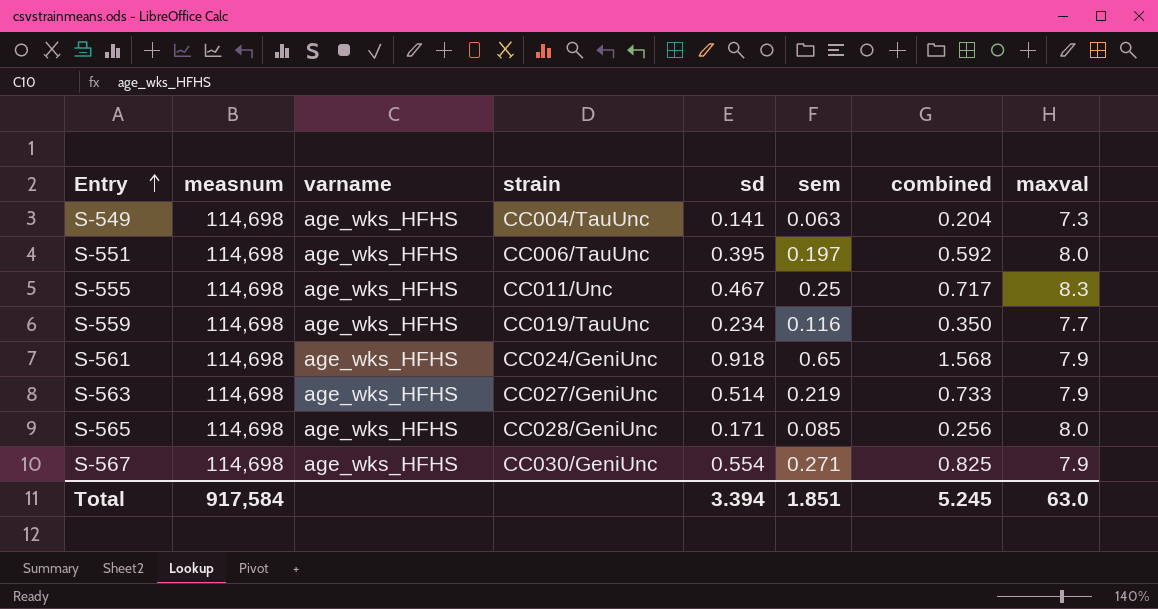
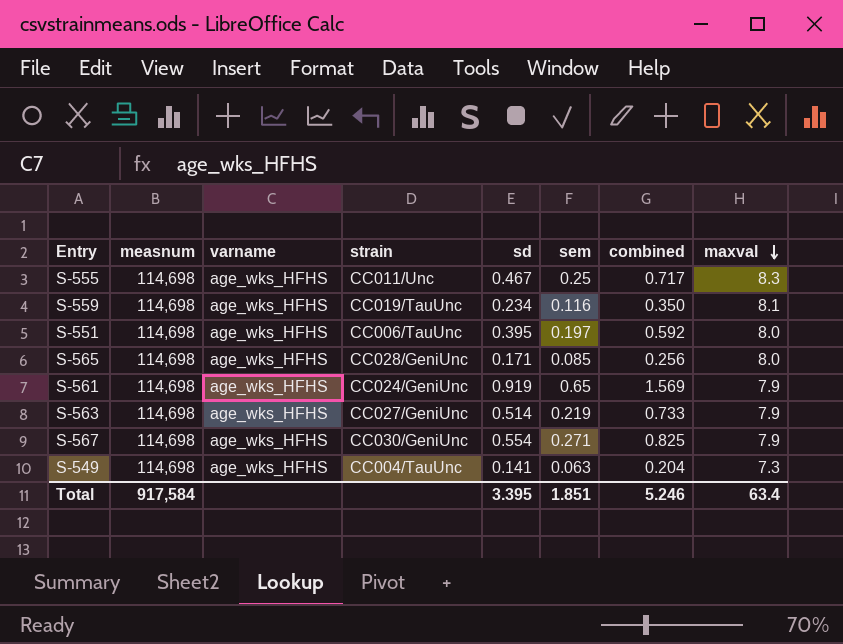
row order: Entry ascending -> maxval descending
S-559 | maxval: 7.7 -> 8.1
S-561 | sd: 0.918 -> 0.919
S-561 | combined: 1.568 -> 1.569
Total | sd: 3.394 -> 3.395
Total | combined: 5.245 -> 5.246
Total | maxval: 63.0 -> 63.4

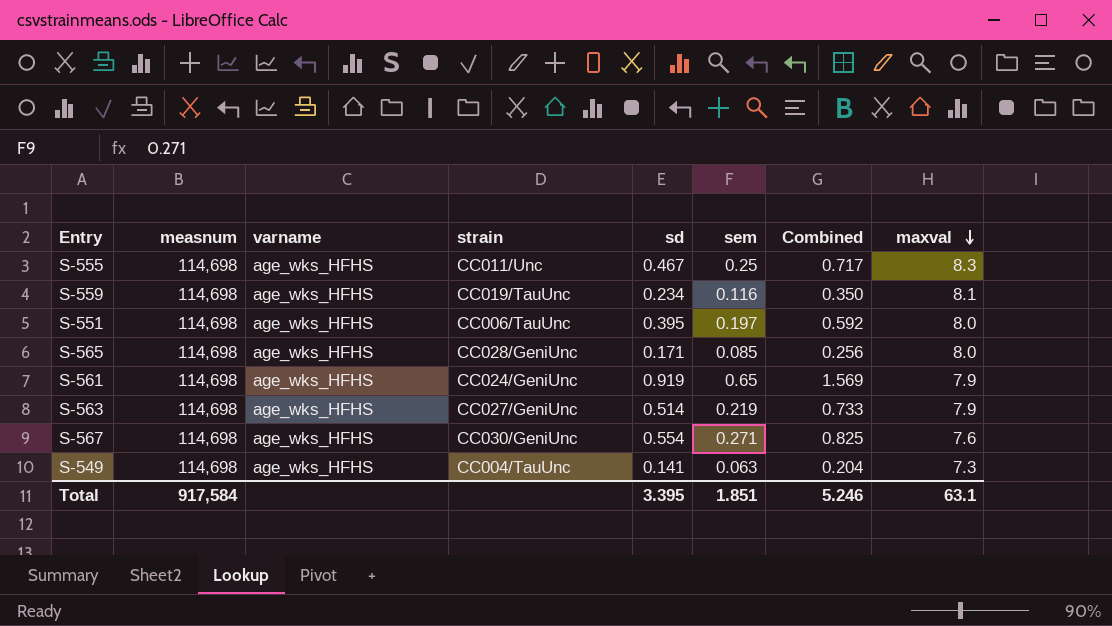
column name: combined -> Combined
S-567 | maxval: 7.9 -> 7.6
Total | maxval: 63.4 -> 63.1

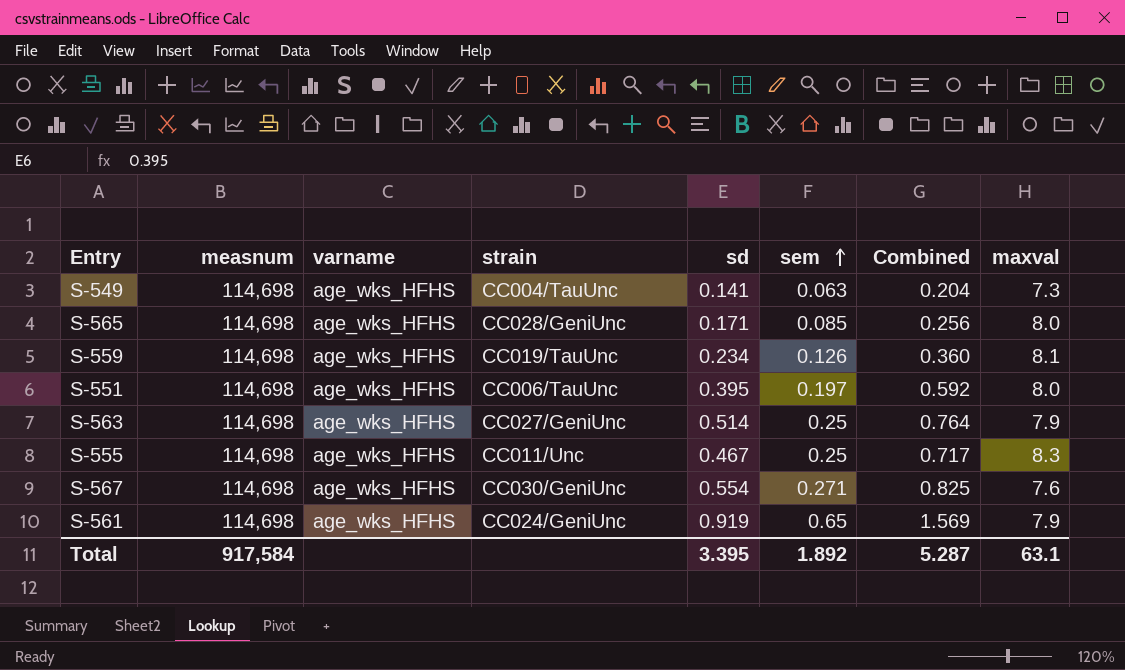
row order: maxval descending -> sem ascending
S-559 | sem: 0.116 -> 0.126
S-559 | Combined: 0.350 -> 0.360
S-563 | sem: 0.219 -> 0.25
S-563 | Combined: 0.733 -> 0.764
Total | sem: 1.851 -> 1.892
Total | Combined: 5.246 -> 5.287

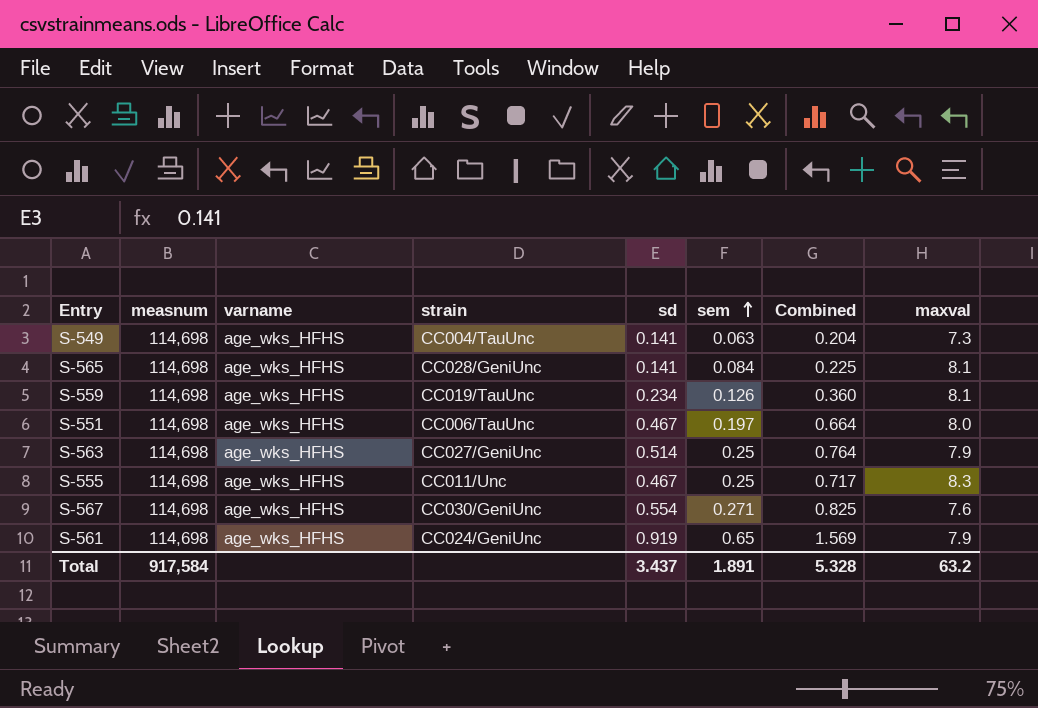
S-565 | sd: 0.171 -> 0.141
S-565 | sem: 0.085 -> 0.084
S-565 | Combined: 0.256 -> 0.225
S-565 | maxval: 8.0 -> 8.1
S-551 | sd: 0.395 -> 0.467
S-551 | Combined: 0.592 -> 0.664
Total | sd: 3.395 -> 3.437
Total | sem: 1.892 -> 1.891
Total | Combined: 5.287 -> 5.328
Total | maxval: 63.1 -> 63.2

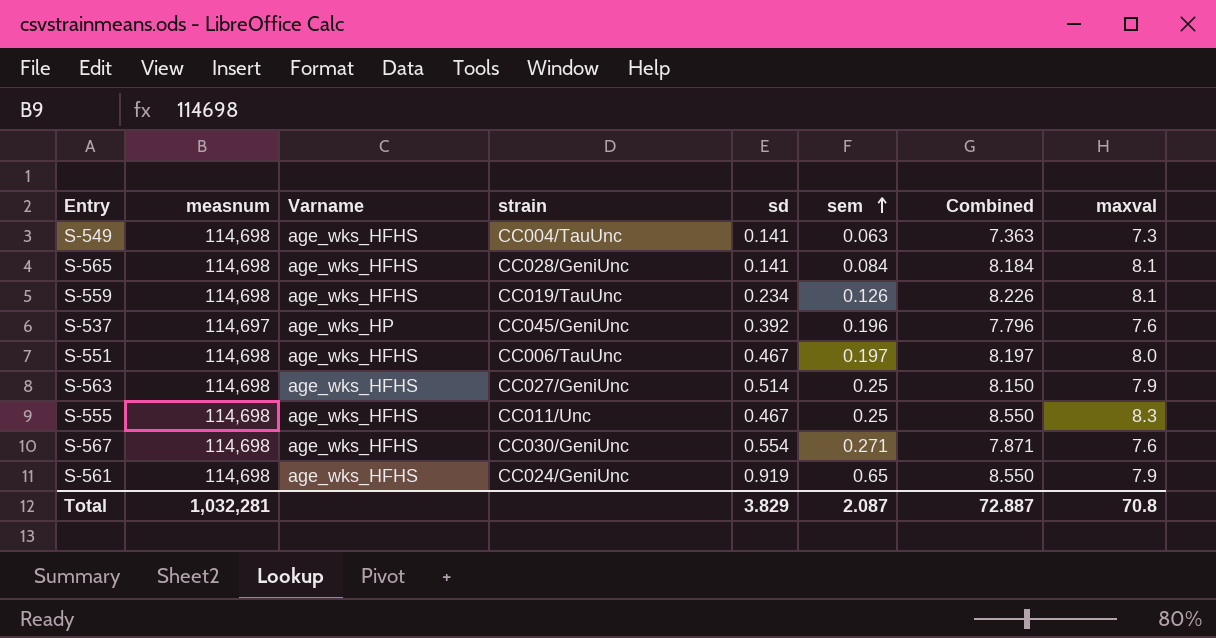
column name: varname -> Varname
column Combined | formula: [sd] + [sem] -> [sem] + [maxval]
row S-537: none -> 114,697 | age_wks_HP | CC045/GeniUnc | 0.392 | 0.196 | 7.796 | 7.6
Total | measnum: 917,584 -> 1,032,281
Total | sd: 3.437 -> 3.829
Total | sem: 1.891 -> 2.087
Total | Combined: 5.328 -> 72.887
Total | maxval: 63.2 -> 70.8

